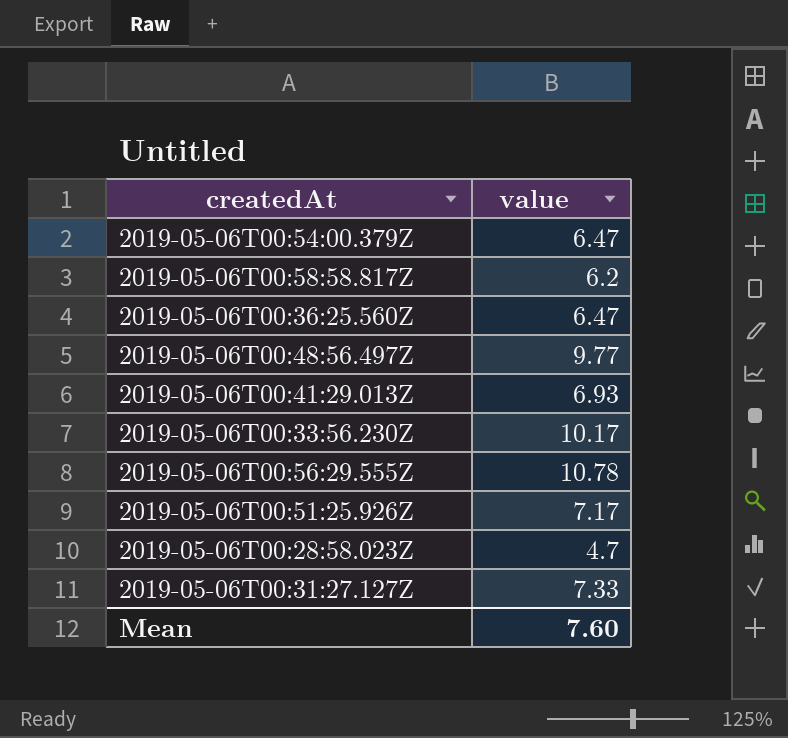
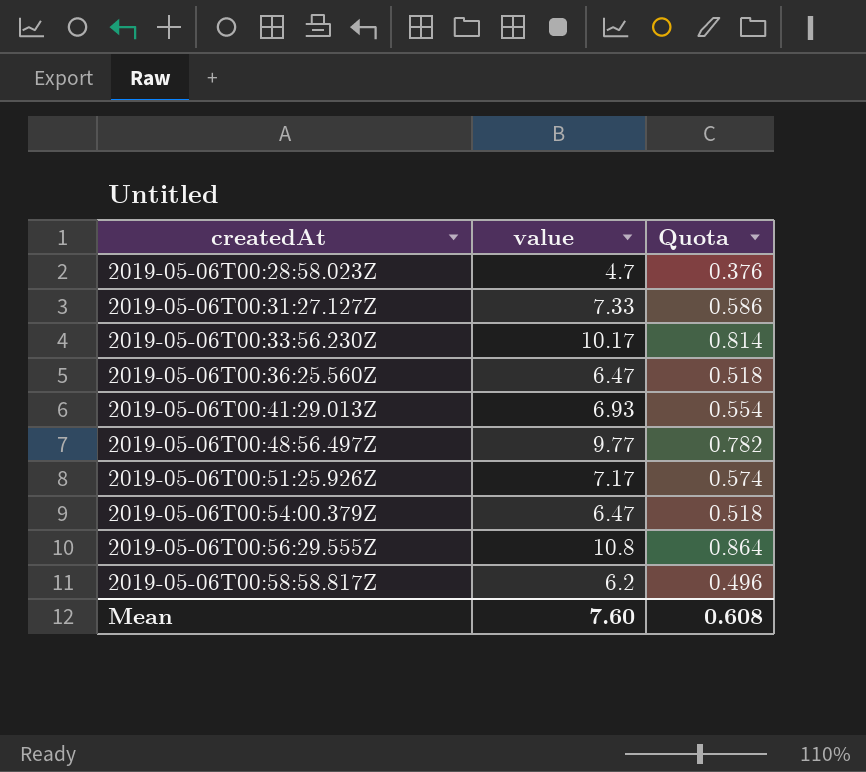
row order: none -> createdAt ascending
column Quota | formula: none -> [value] * 0.08
2019-05-06T00:56:29.555Z | value: 10.78 -> 10.8

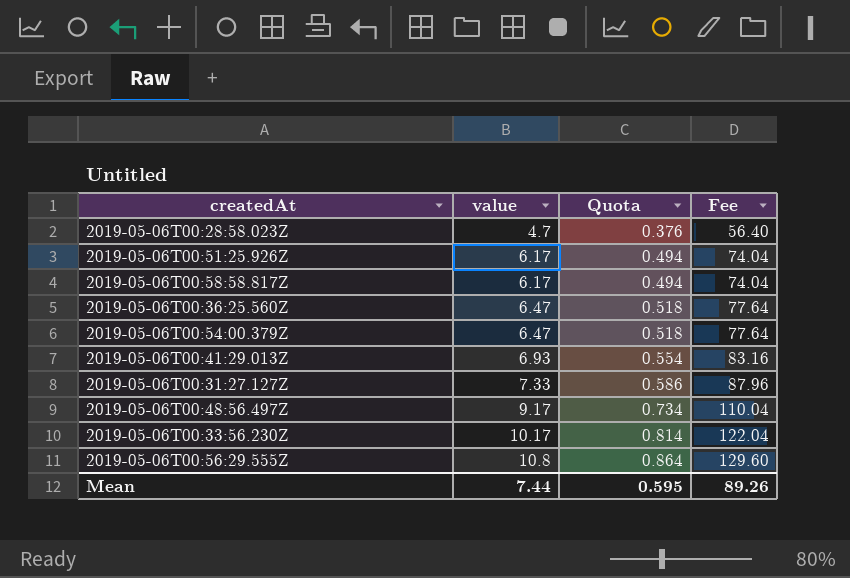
row order: createdAt ascending -> value ascending
column Fee | formula: none -> [value] * 12
2019-05-06T00:51:25.926Z | value: 7.17 -> 6.17
2019-05-06T00:51:25.926Z | Quota: 0.574 -> 0.494
2019-05-06T00:58:58.817Z | value: 6.2 -> 6.17
2019-05-06T00:58:58.817Z | Quota: 0.496 -> 0.494
2019-05-06T00:48:56.497Z | value: 9.77 -> 9.17
2019-05-06T00:48:56.497Z | Quota: 0.782 -> 0.734
Mean | value: 7.60 -> 7.44
Mean | Quota: 0.608 -> 0.595

